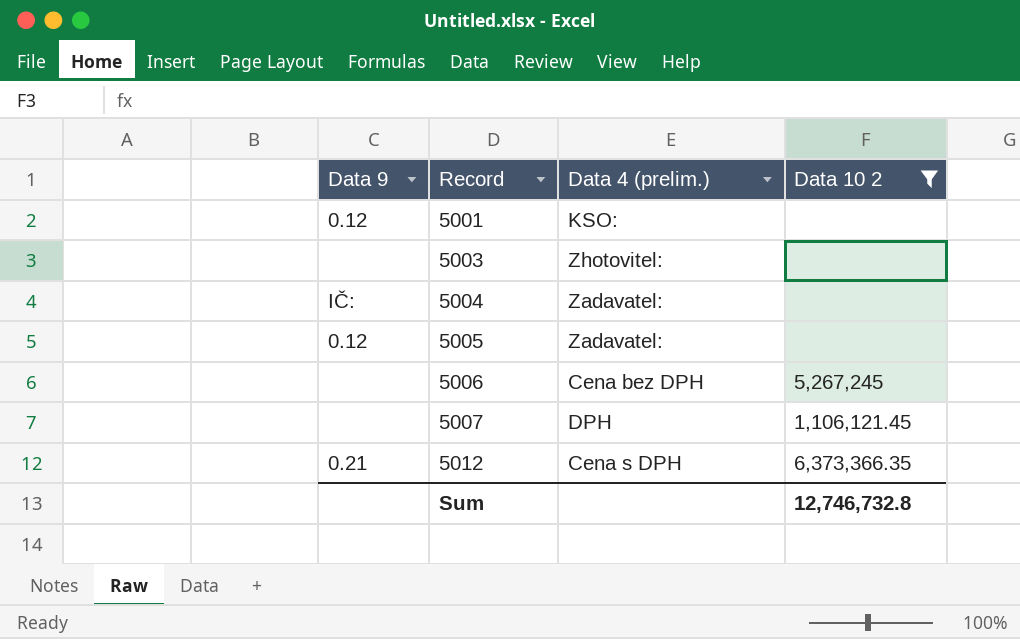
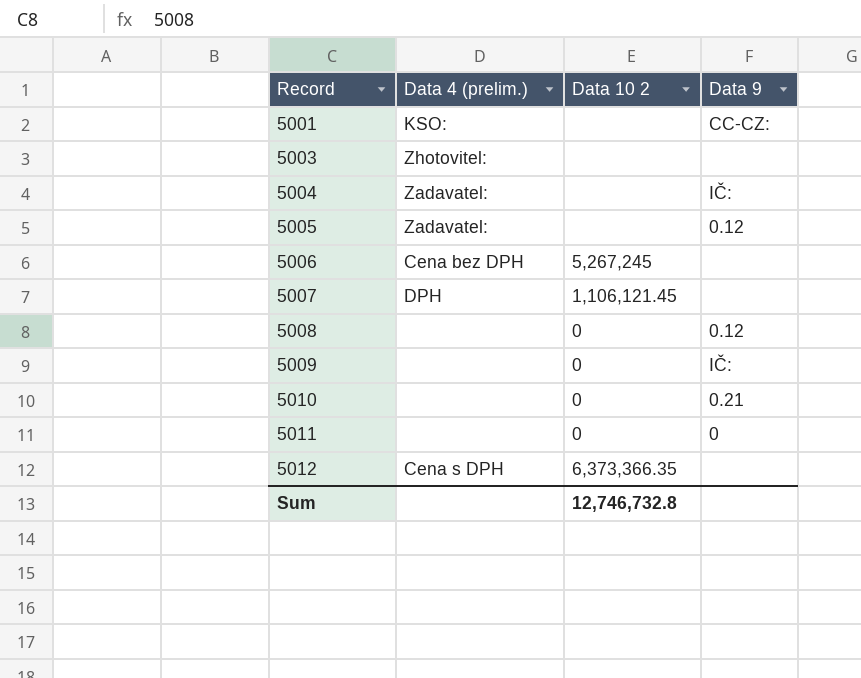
filter: Data 10 2 != 0 -> none
column Data 9 | position: 1 -> 4
5001 | Data 9: 0.12 -> CC-CZ:
5012 | Data 9: 0.21 -> none

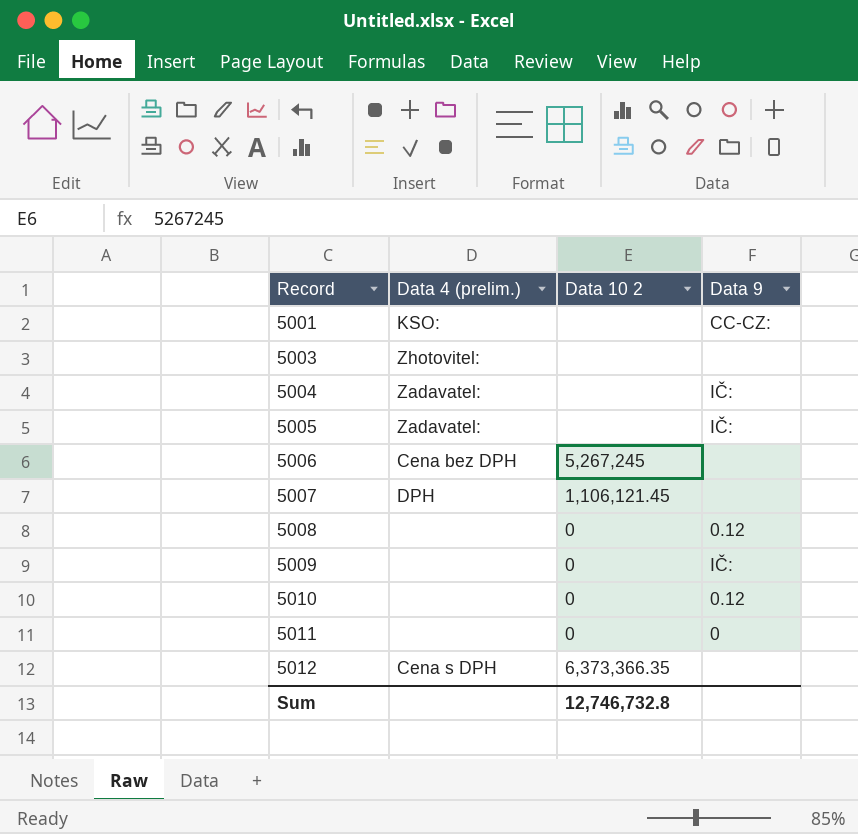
5005 | Data 9: 0.12 -> IČ:
5010 | Data 9: 0.21 -> 0.12

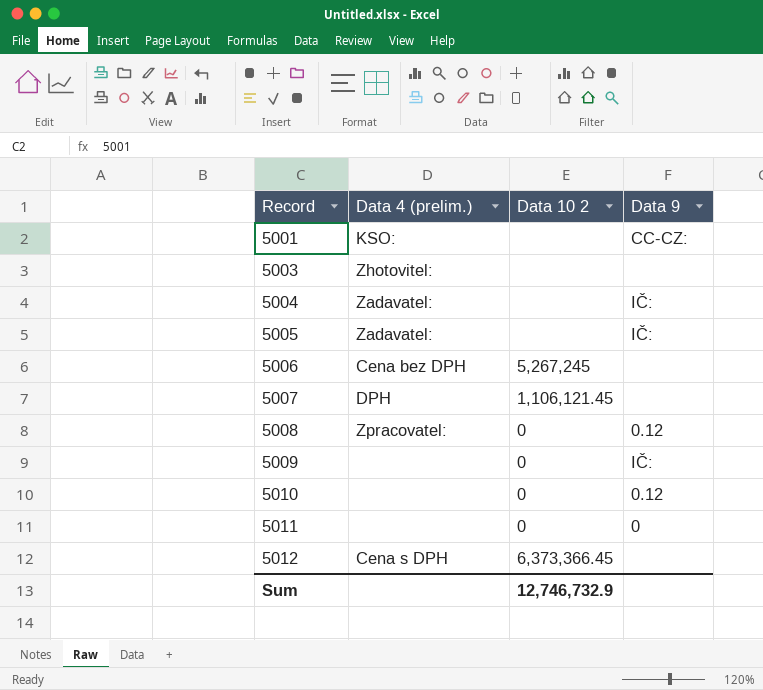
5008 | Data 4 (prelim.): none -> Zpracovatel:
5012 | Data 10 2: 6,373,366.35 -> 6,373,366.45
Sum | Data 10 2: 12,746,732.8 -> 12,746,732.9

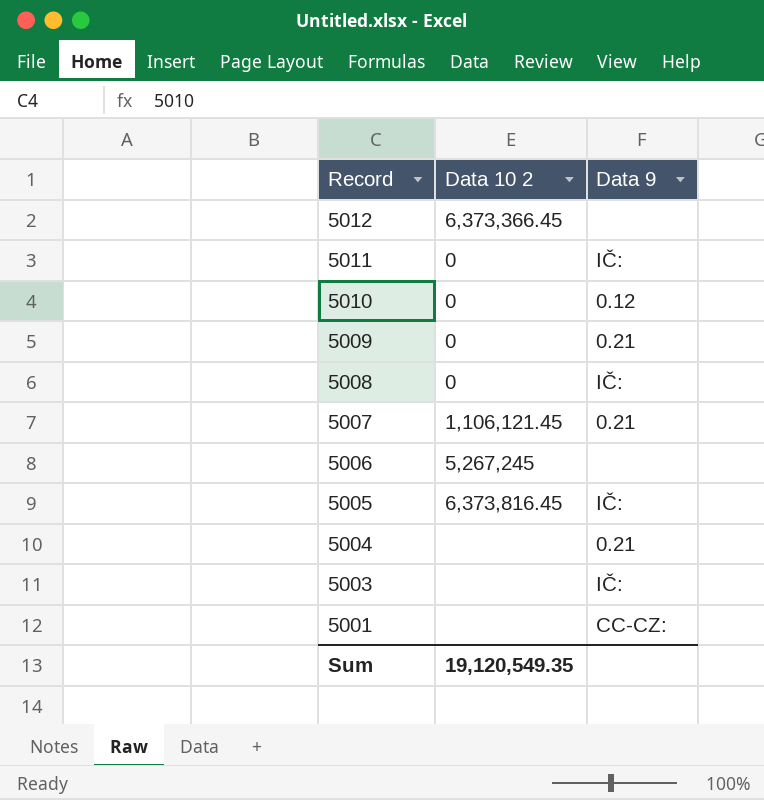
row order: Record ascending -> Record descending
column Data 4 (prelim.) | position: 2 -> none
5011 | Data 9: 0 -> IČ:
5009 | Data 9: IČ: -> 0.21
5008 | Data 9: 0.12 -> IČ:
5007 | Data 9: none -> 0.21
5005 | Data 10 2: none -> 6,373,816.45
5004 | Data 9: IČ: -> 0.21
5003 | Data 9: none -> IČ:
Sum | Data 10 2: 12,746,732.9 -> 19,120,549.35

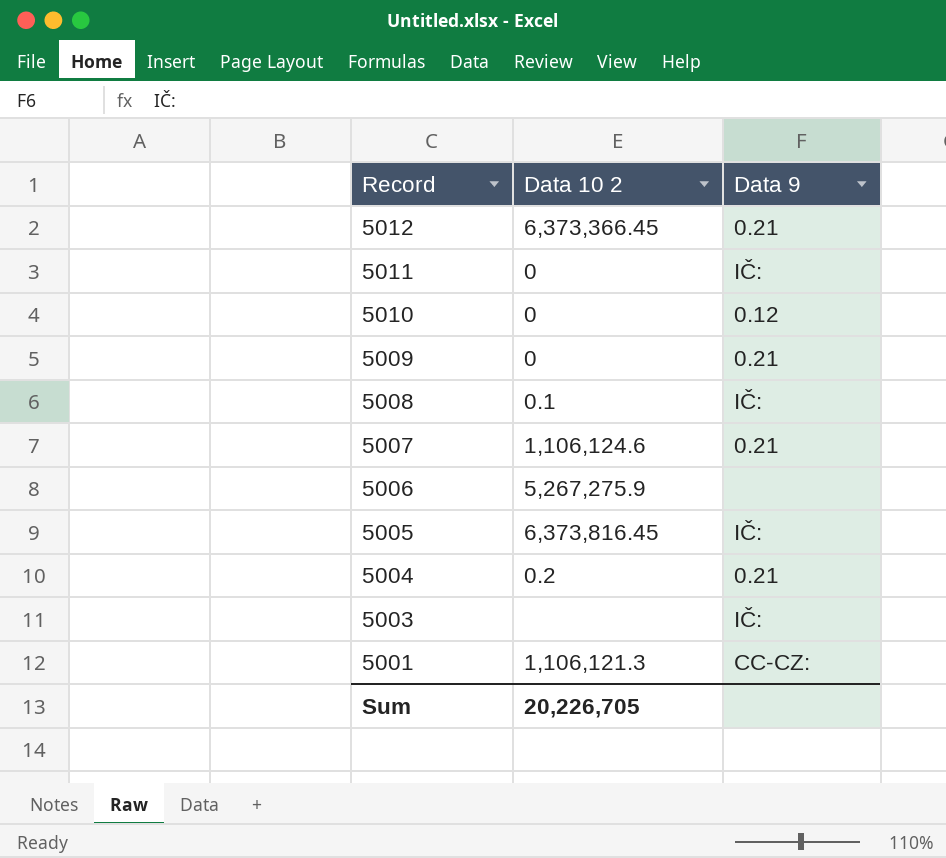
5012 | Data 9: none -> 0.21
5008 | Data 10 2: 0 -> 0.1
5007 | Data 10 2: 1,106,121.45 -> 1,106,124.6
5006 | Data 10 2: 5,267,245 -> 5,267,275.9
5004 | Data 10 2: none -> 0.2
5001 | Data 10 2: none -> 1,106,121.3
Sum | Data 10 2: 19,120,549.35 -> 20,226,705

